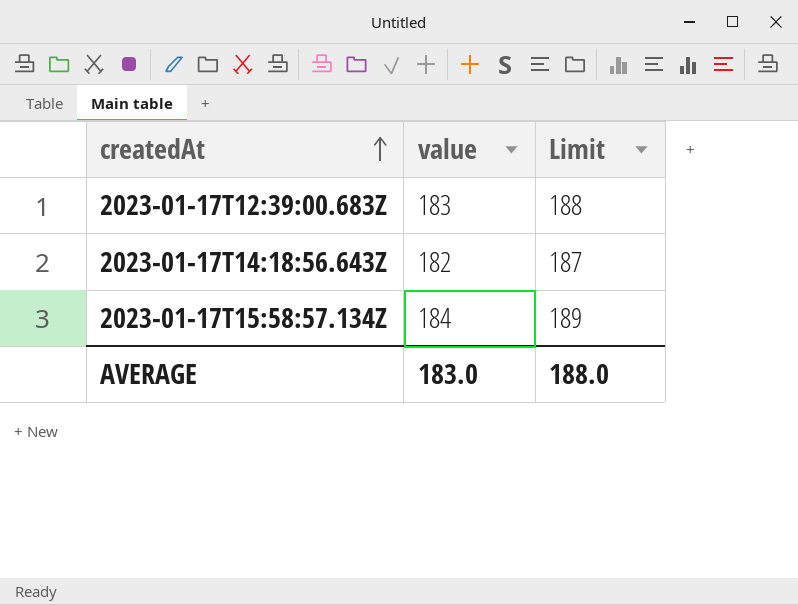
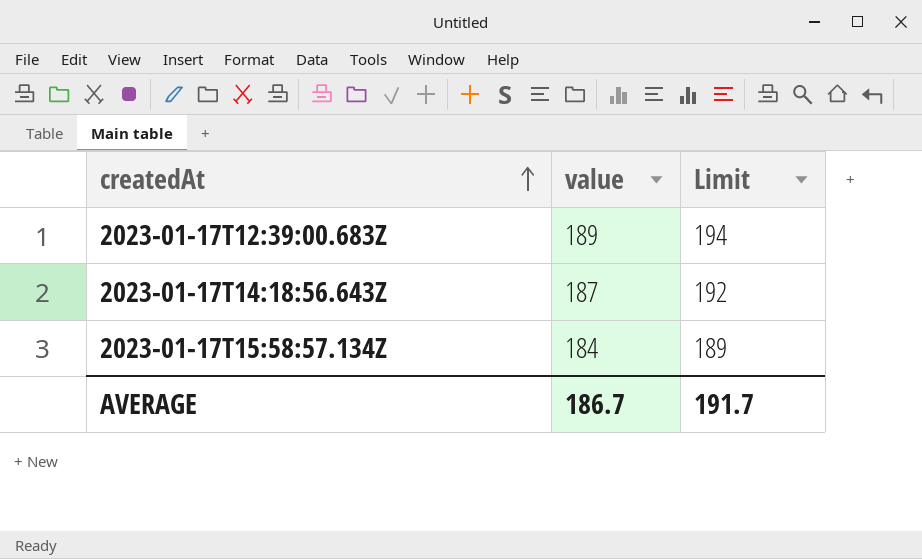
2023-01-17T12:39:00.683Z | value: 183 -> 189
2023-01-17T12:39:00.683Z | Limit: 188 -> 194
2023-01-17T14:18:56.643Z | value: 182 -> 187
2023-01-17T14:18:56.643Z | Limit: 187 -> 192
AVERAGE | value: 183.0 -> 186.7
AVERAGE | Limit: 188.0 -> 191.7

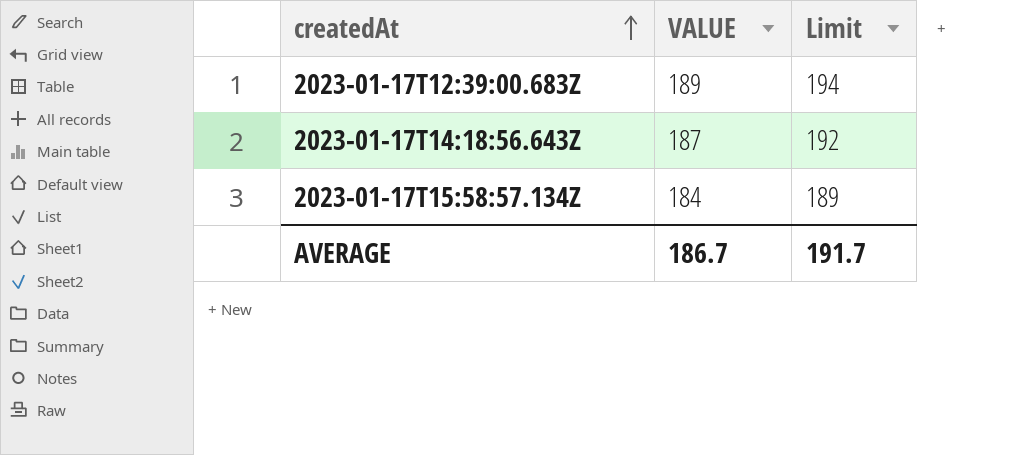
column name: value -> VALUE

